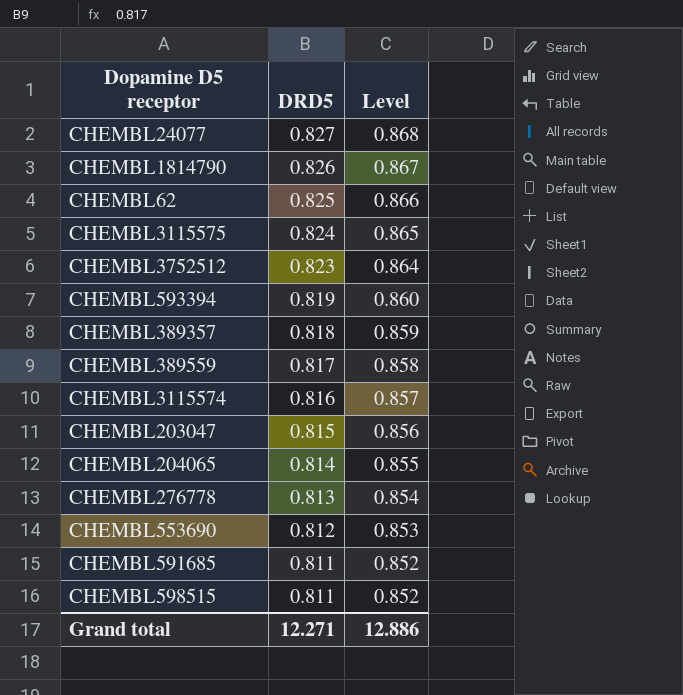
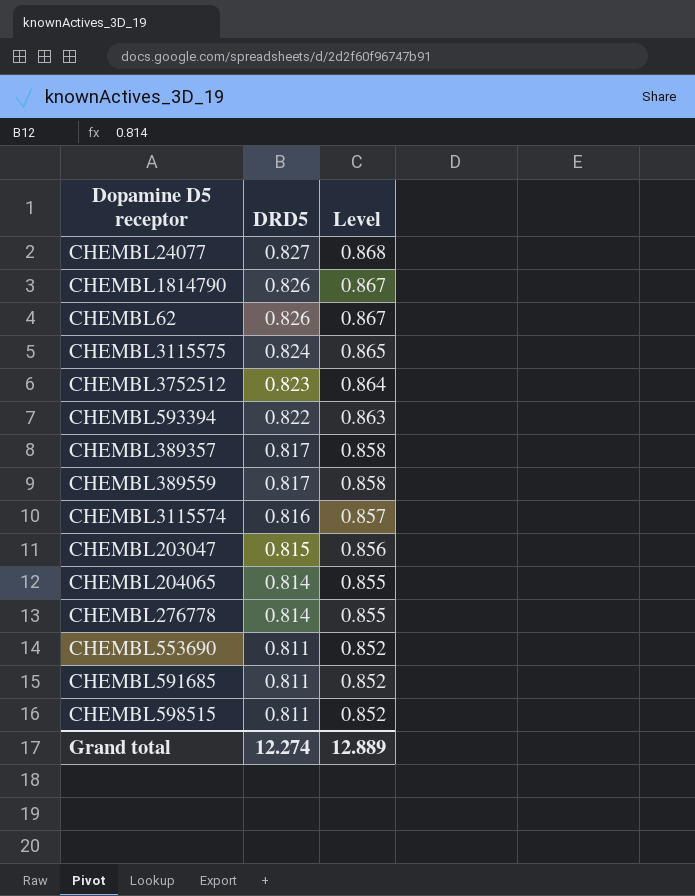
CHEMBL62 | DRD5: 0.825 -> 0.826
CHEMBL62 | Level: 0.866 -> 0.867
CHEMBL593394 | DRD5: 0.819 -> 0.822
CHEMBL593394 | Level: 0.860 -> 0.863
CHEMBL389357 | DRD5: 0.818 -> 0.817
CHEMBL389357 | Level: 0.859 -> 0.858
CHEMBL276778 | DRD5: 0.813 -> 0.814
CHEMBL276778 | Level: 0.854 -> 0.855
CHEMBL553690 | DRD5: 0.812 -> 0.811
CHEMBL553690 | Level: 0.853 -> 0.852
Grand total | DRD5: 12.271 -> 12.274
Grand total | Level: 12.886 -> 12.889

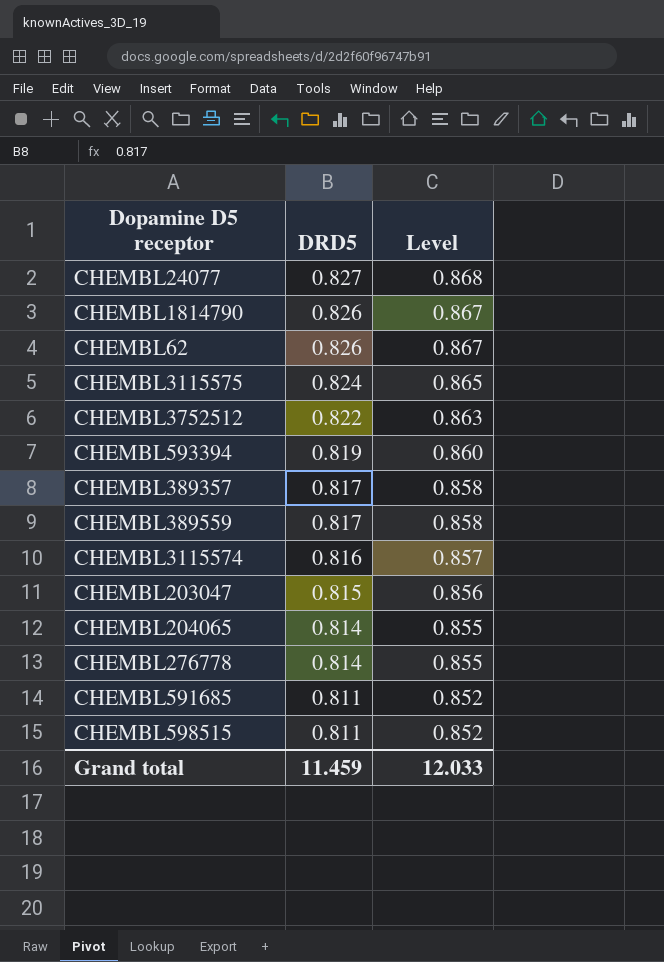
row CHEMBL553690: 0.811 | 0.852 -> none
CHEMBL3752512 | DRD5: 0.823 -> 0.822
CHEMBL3752512 | Level: 0.864 -> 0.863
CHEMBL593394 | DRD5: 0.822 -> 0.819
CHEMBL593394 | Level: 0.863 -> 0.860
Grand total | DRD5: 12.274 -> 11.459
Grand total | Level: 12.889 -> 12.033

